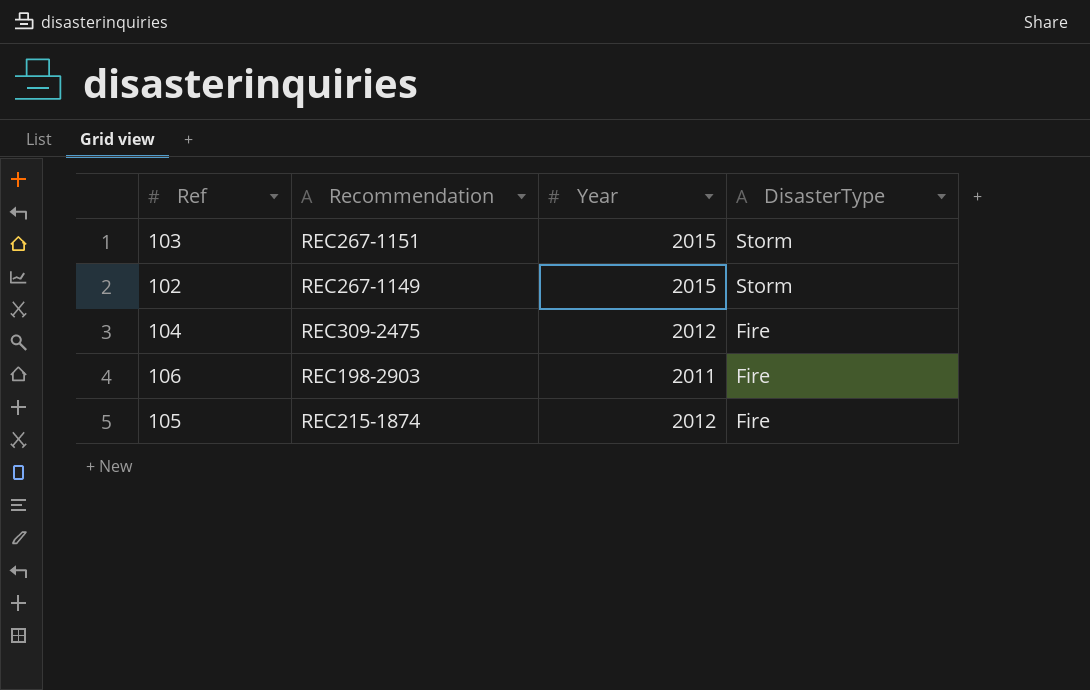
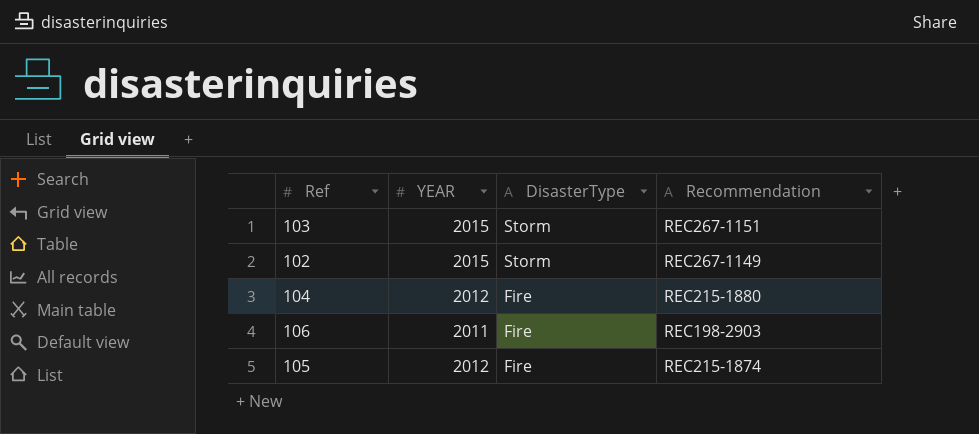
column name: Year -> YEAR
column Recommendation | position: 2 -> 4
104 | Recommendation: REC309-2475 -> REC215-1880

